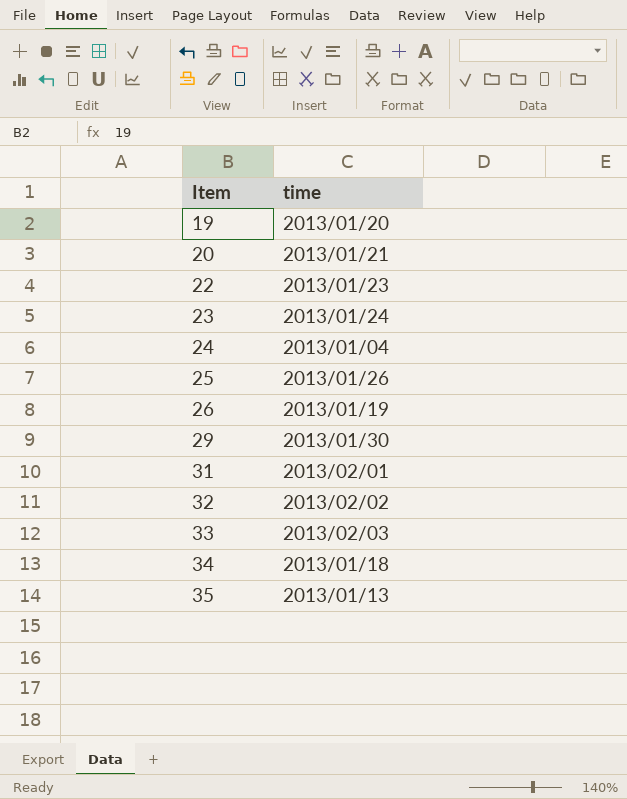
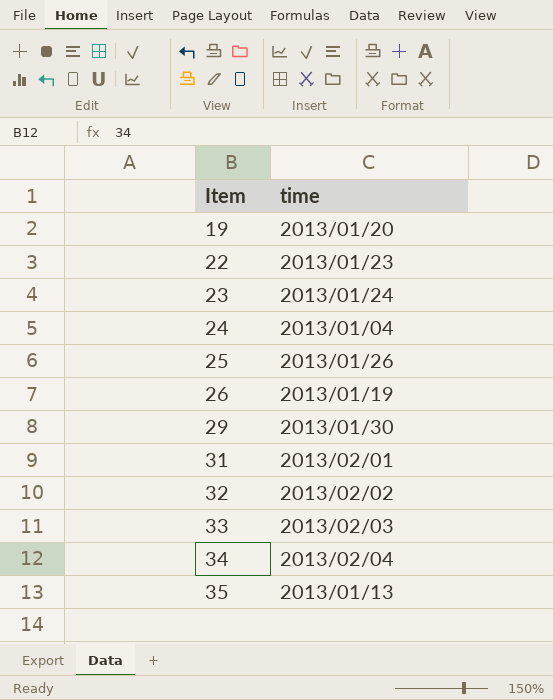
row 20: 2013/01/21 -> none
34 | time: 2013/01/18 -> 2013/02/04

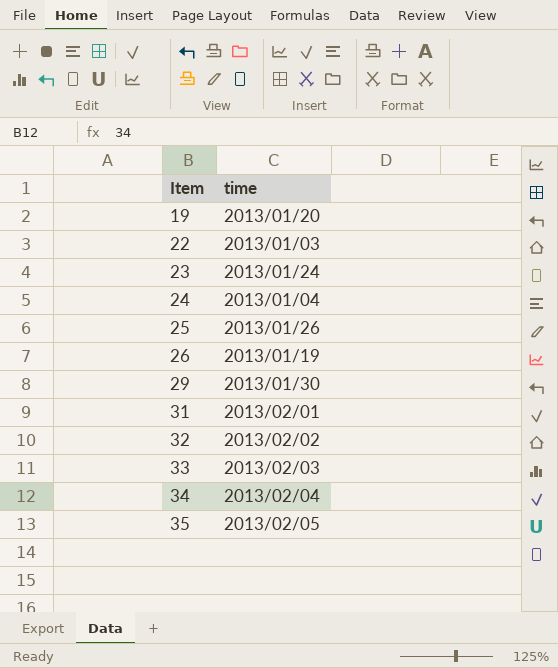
22 | time: 2013/01/23 -> 2013/01/03
35 | time: 2013/01/13 -> 2013/02/05

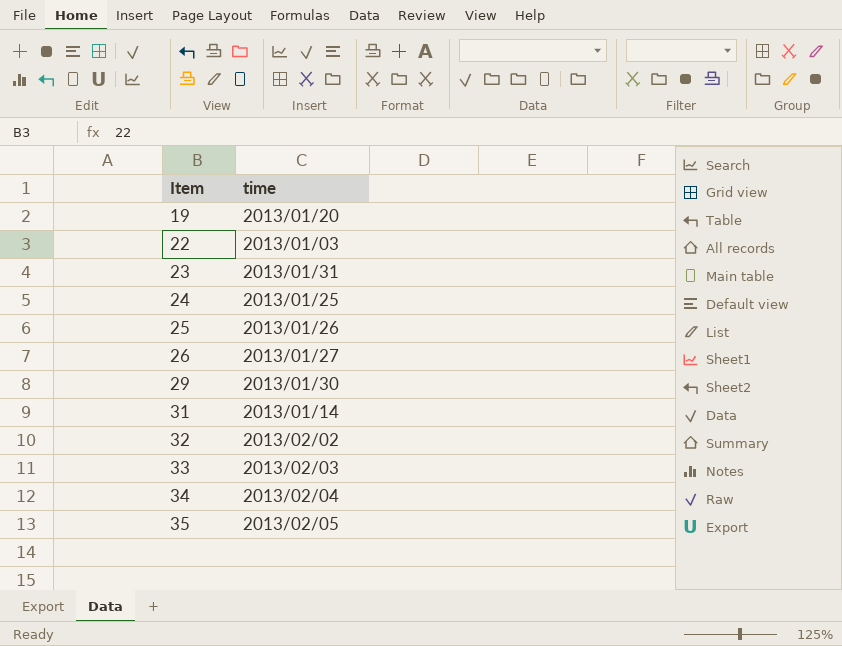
23 | time: 2013/01/24 -> 2013/01/31
24 | time: 2013/01/04 -> 2013/01/25
26 | time: 2013/01/19 -> 2013/01/27
31 | time: 2013/02/01 -> 2013/01/14

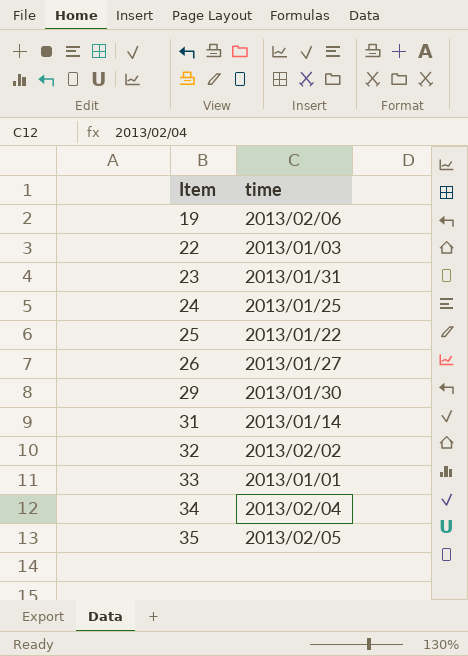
19 | time: 2013/01/20 -> 2013/02/06
25 | time: 2013/01/26 -> 2013/01/22
33 | time: 2013/02/03 -> 2013/01/01

